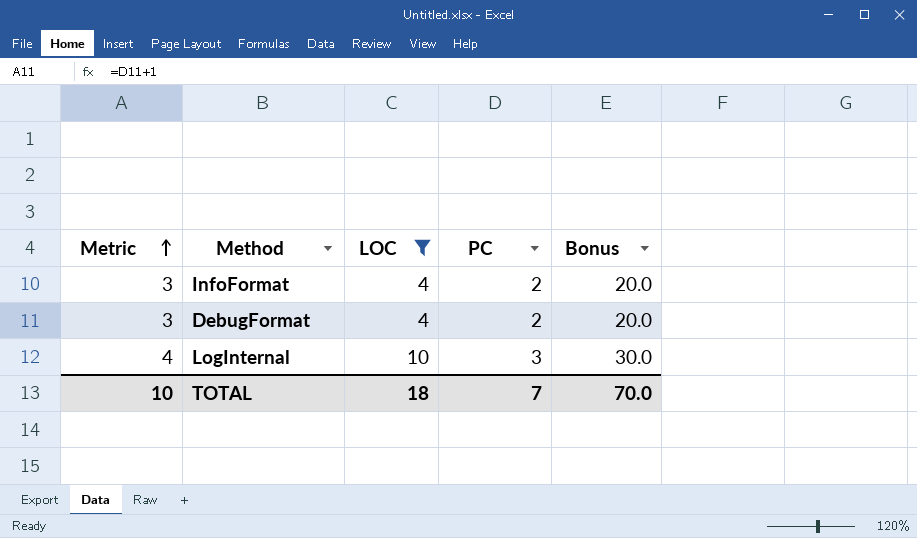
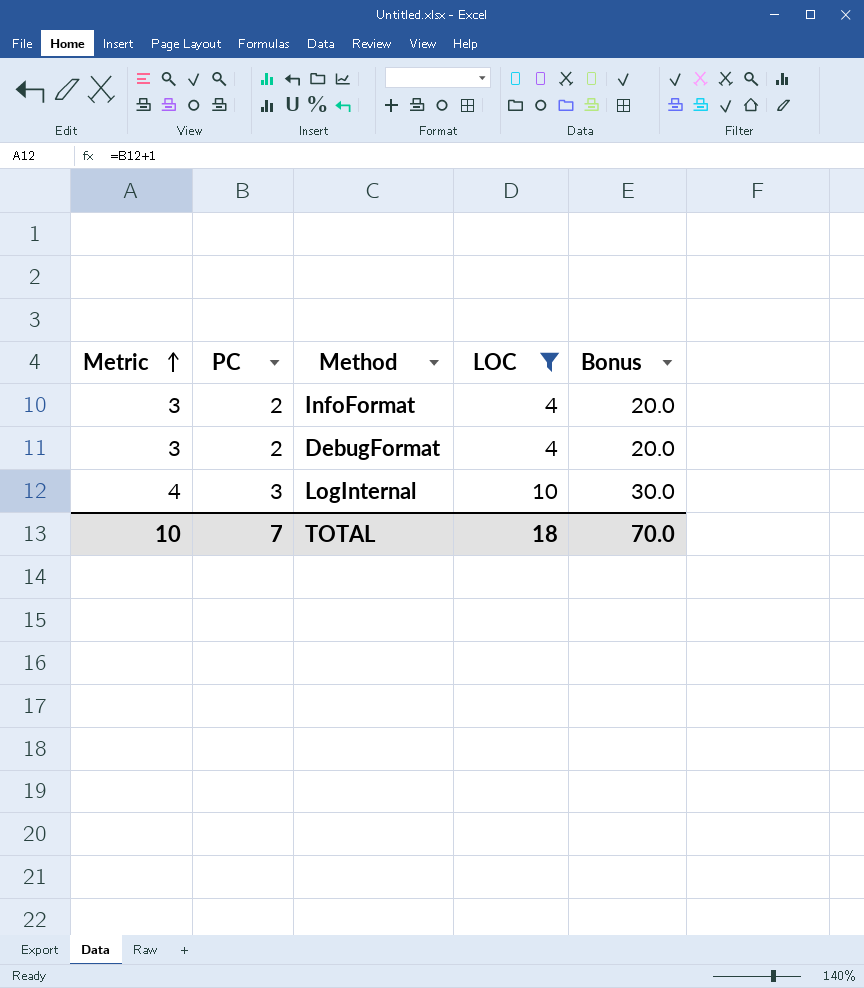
column PC | position: 4 -> 2

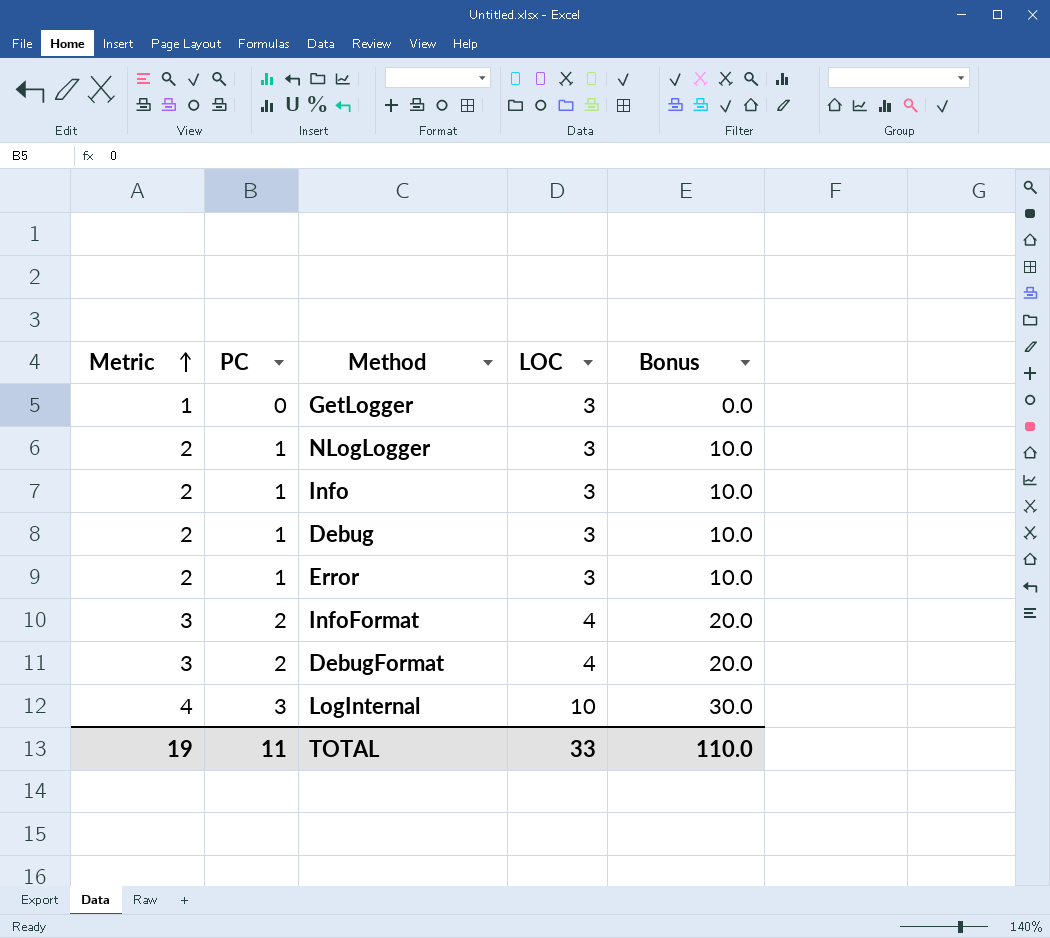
filter: LOC != 3 -> none
TOTAL | Metric: 10 -> 19
TOTAL | PC: 7 -> 11
TOTAL | LOC: 18 -> 33
TOTAL | Bonus: 70.0 -> 110.0

